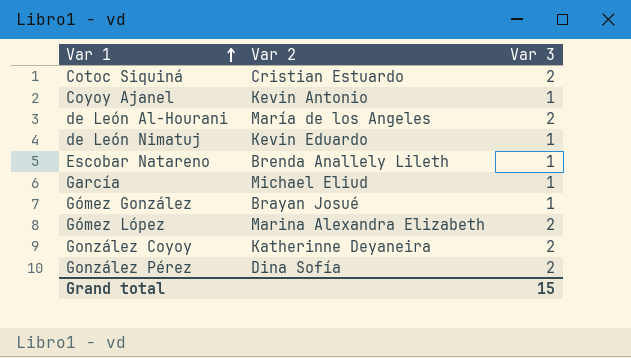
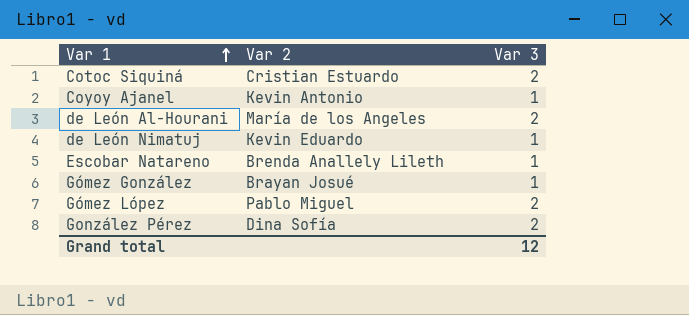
row García: Michael Eliud | 1 -> none
row González Coyoy: Katherinne Deyaneira | 2 -> none
Gómez López | Var 2: Marina Alexandra Elizabeth -> Pablo Miguel
Grand total | Var 3: 15 -> 12

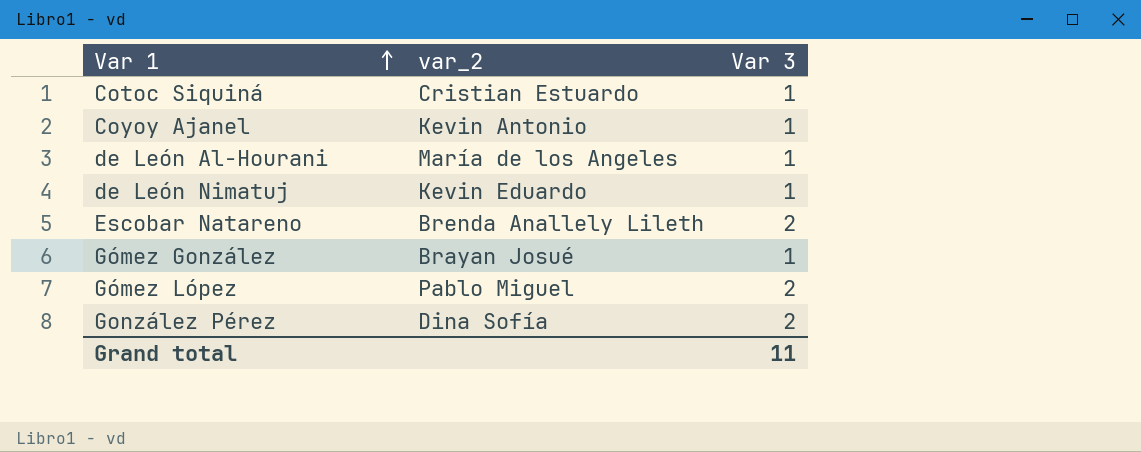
column name: Var 2 -> var_2
Cotoc Siquiná | Var 3: 2 -> 1
de León Al-Hourani | Var 3: 2 -> 1
Escobar Natareno | Var 3: 1 -> 2
Grand total | Var 3: 12 -> 11

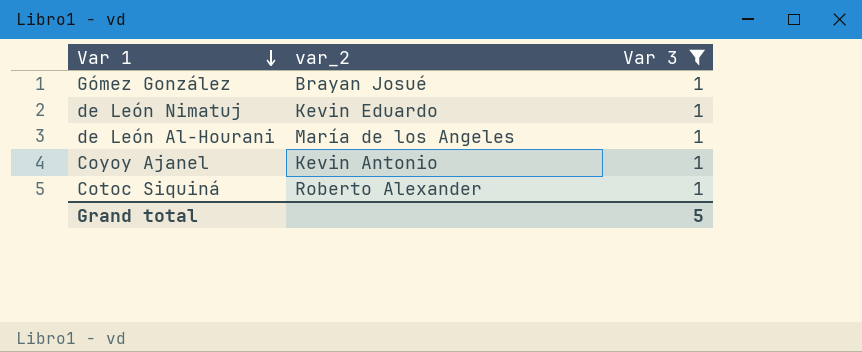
filter: none -> Var 3 = 1
row order: Var 1 ascending -> Var 1 descending
Cotoc Siquiná | var_2: Cristian Estuardo -> Roberto Alexander
Grand total | Var 3: 11 -> 5

